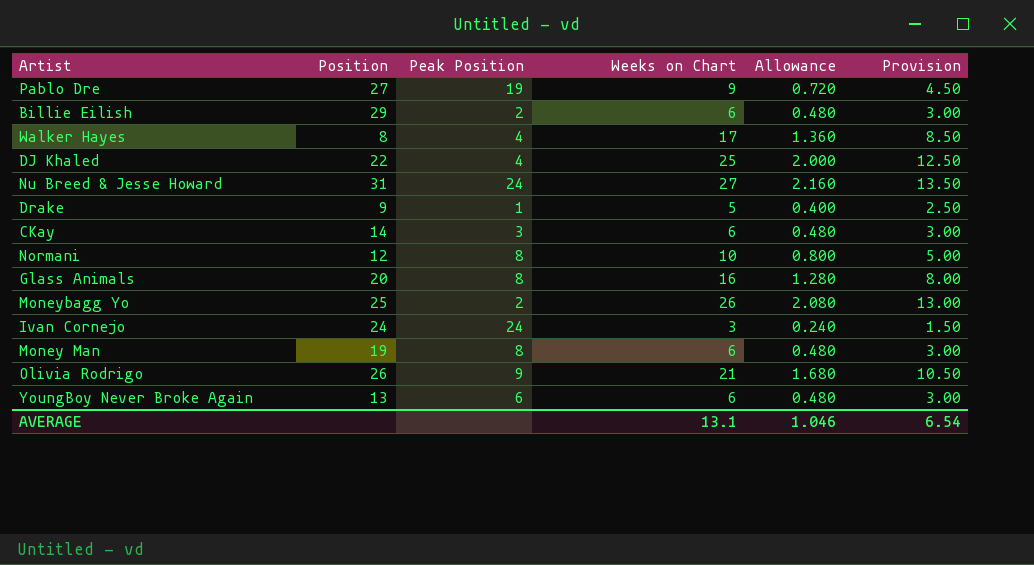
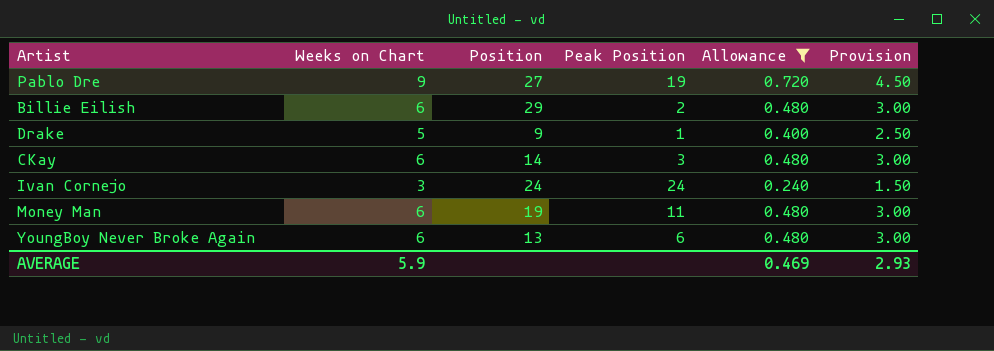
filter: none -> Allowance <= 0.720
column Weeks on Chart | position: 4 -> 2
Money Man | Peak Position: 8 -> 11
AVERAGE | Weeks on Chart: 13.1 -> 5.9
AVERAGE | Allowance: 1.046 -> 0.469
AVERAGE | Provision: 6.54 -> 2.93

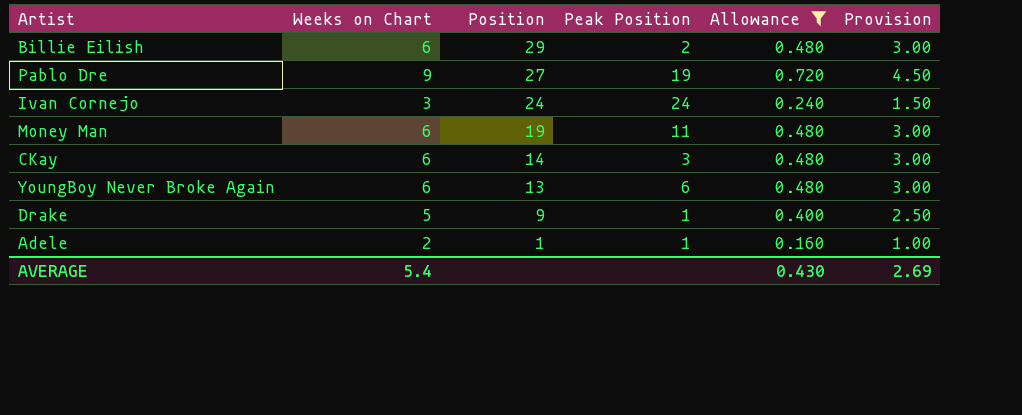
row order: none -> Position descending
row Adele: none -> 2 | 1 | 1 | 0.160 | 1.00
AVERAGE | Weeks on Chart: 5.9 -> 5.4
AVERAGE | Allowance: 0.469 -> 0.430
AVERAGE | Provision: 2.93 -> 2.69

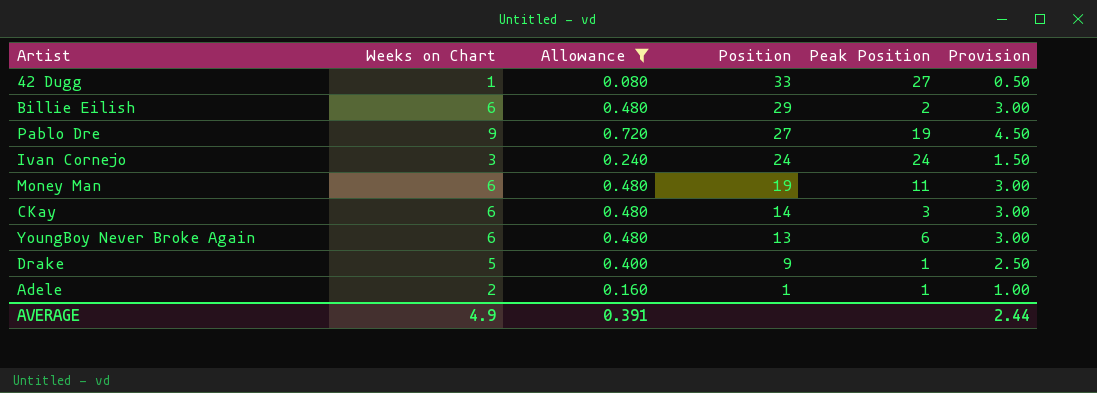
column Allowance | position: 5 -> 3
row 42 Dugg: none -> 1 | 0.080 | 33 | 27 | 0.50
AVERAGE | Weeks on Chart: 5.4 -> 4.9
AVERAGE | Allowance: 0.430 -> 0.391
AVERAGE | Provision: 2.69 -> 2.44

